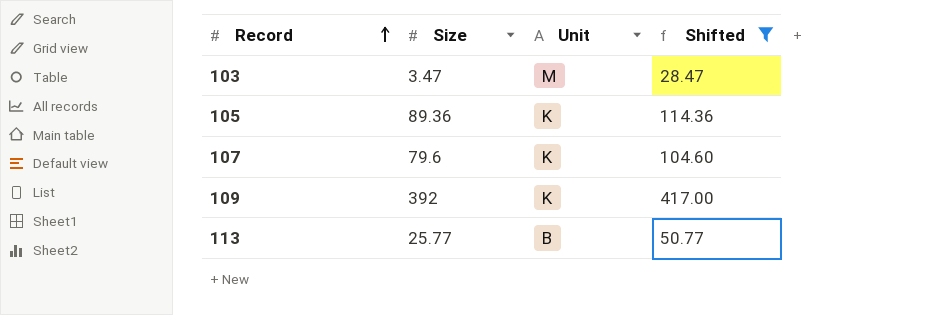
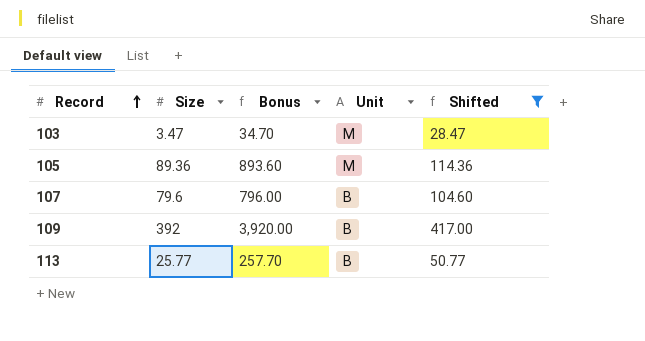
column Bonus | formula: none -> [Size] * 10
105 | Unit: K -> M
107 | Unit: K -> B
109 | Unit: K -> B

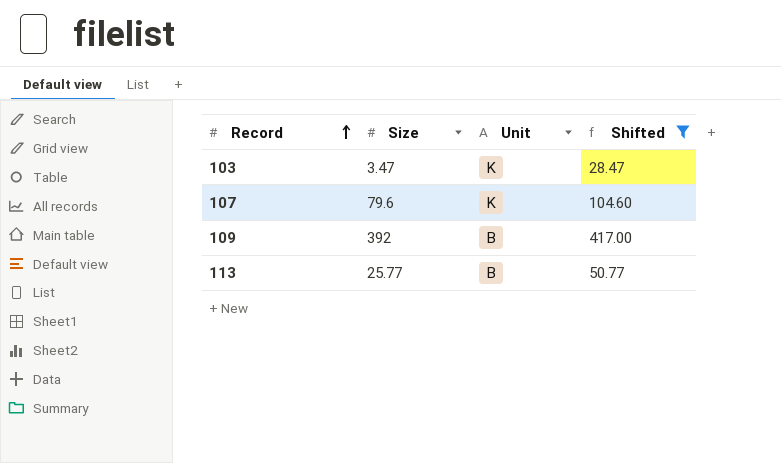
column Bonus | formula: [Size] * 10 -> none
row 105: 89.36 | 893.60 | M | 114.36 -> none
103 | Unit: M -> K
107 | Unit: B -> K

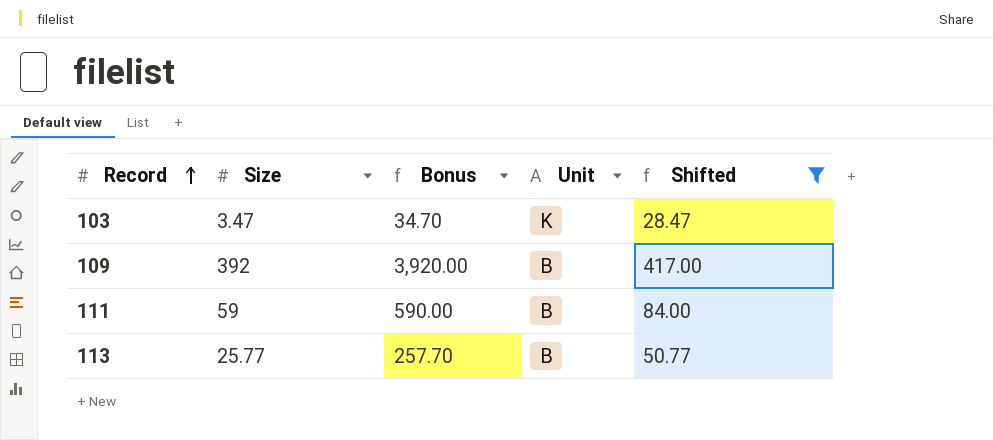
column Bonus | formula: none -> [Size] * 10
row 107: 79.6 | K | 104.60 -> none
row 111: none -> 59 | 590.00 | B | 84.00

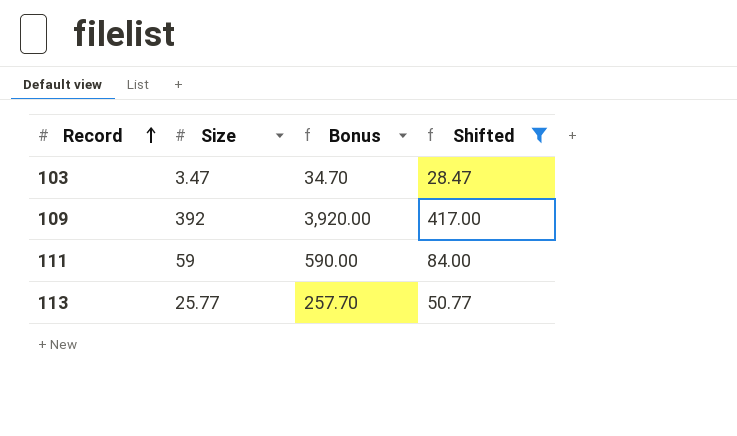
column Unit | position: 4 -> none

